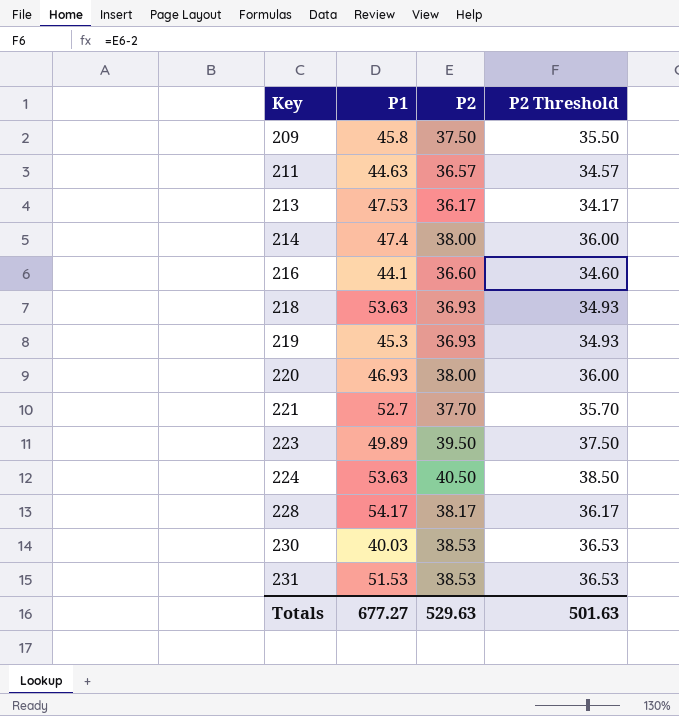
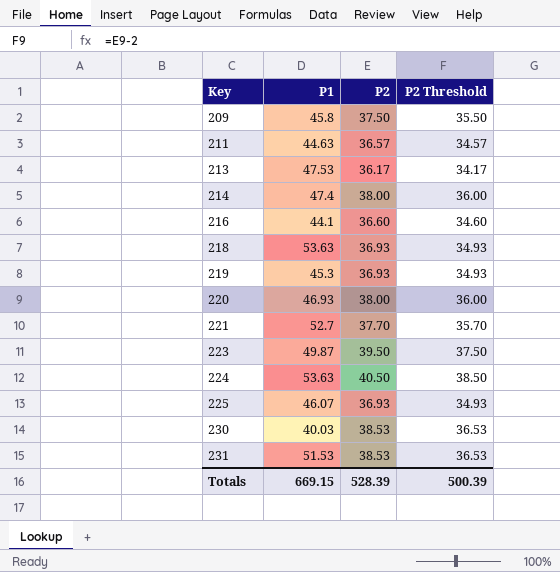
row 228: 54.17 | 38.17 | 36.17 -> none
223 | P1: 49.89 -> 49.87
row 225: none -> 46.07 | 36.93 | 34.93
Totals | P1: 677.27 -> 669.15
Totals | P2: 529.63 -> 528.39
Totals | P2 Threshold: 501.63 -> 500.39

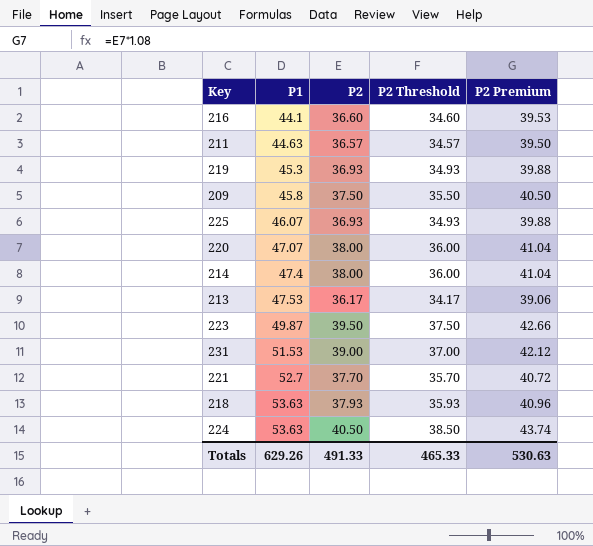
row order: Key ascending -> P1 ascending
column P2 Premium | formula: none -> [P2] * 1.08
row 230: 40.03 | 38.53 | 36.53 -> none
220 | P1: 46.93 -> 47.07
231 | P2: 38.53 -> 39.00
231 | P2 Threshold: 36.53 -> 37.00
218 | P2: 36.93 -> 37.93
218 | P2 Threshold: 34.93 -> 35.93
Totals | P1: 669.15 -> 629.26
Totals | P2: 528.39 -> 491.33
Totals | P2 Threshold: 500.39 -> 465.33

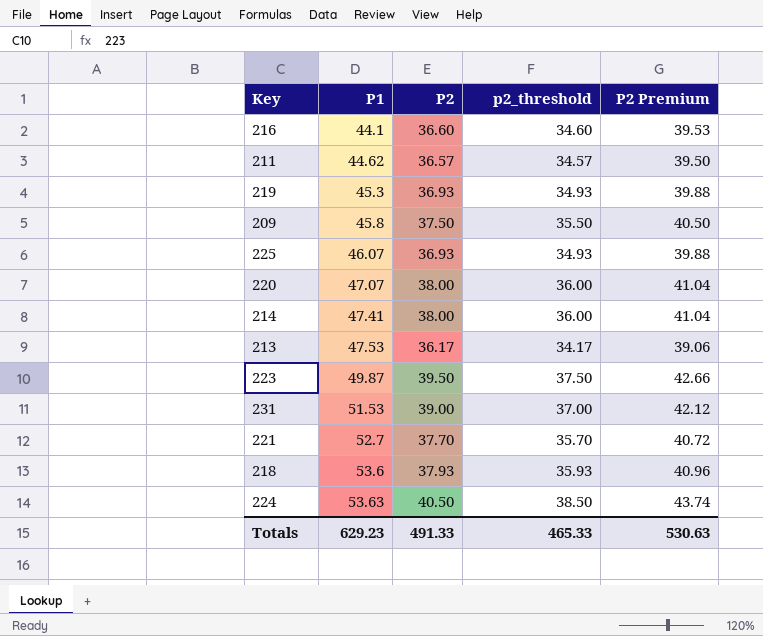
column name: P2 Threshold -> p2_threshold
211 | P1: 44.63 -> 44.62
214 | P1: 47.4 -> 47.41
218 | P1: 53.63 -> 53.6
Totals | P1: 629.26 -> 629.23

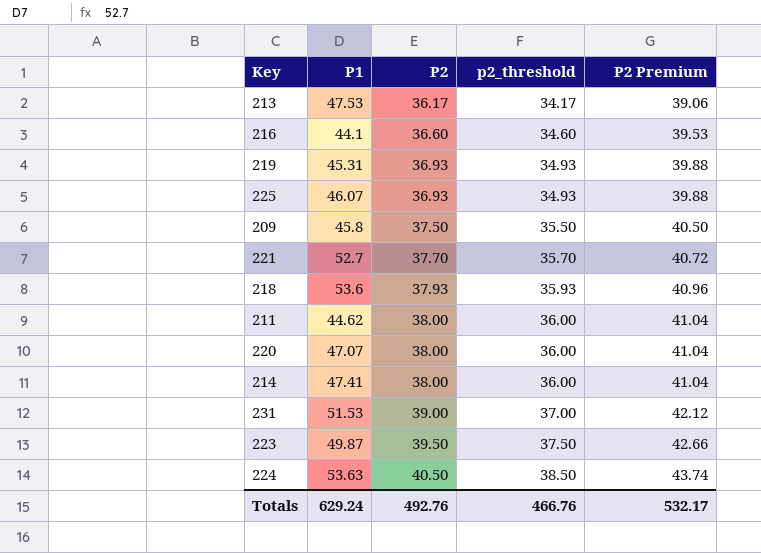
row order: P1 ascending -> P2 ascending
219 | P1: 45.3 -> 45.31
211 | P2: 36.57 -> 38.00
211 | p2_threshold: 34.57 -> 36.00
211 | P2 Premium: 39.50 -> 41.04
Totals | P1: 629.23 -> 629.24
Totals | P2: 491.33 -> 492.76
Totals | p2_threshold: 465.33 -> 466.76
Totals | P2 Premium: 530.63 -> 532.17

